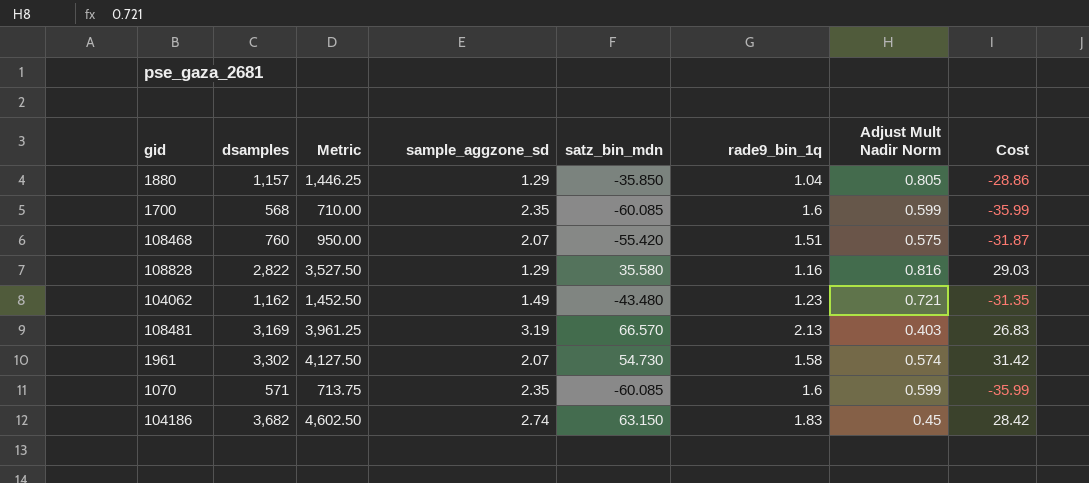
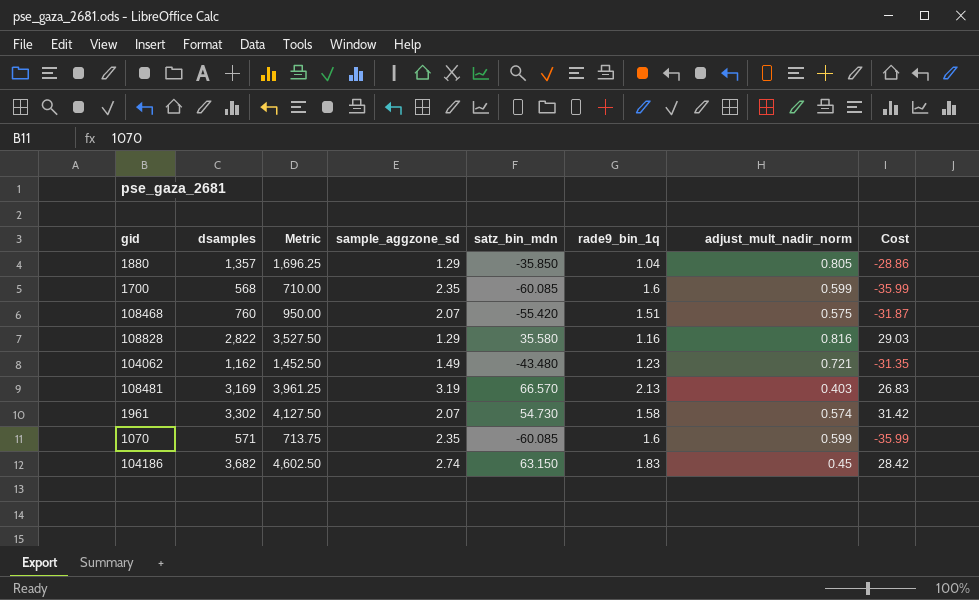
column name: Adjust Mult Nadir Norm -> adjust_mult_nadir_norm
1880 | dsamples: 1,157 -> 1,357
1880 | Metric: 1,446.25 -> 1,696.25

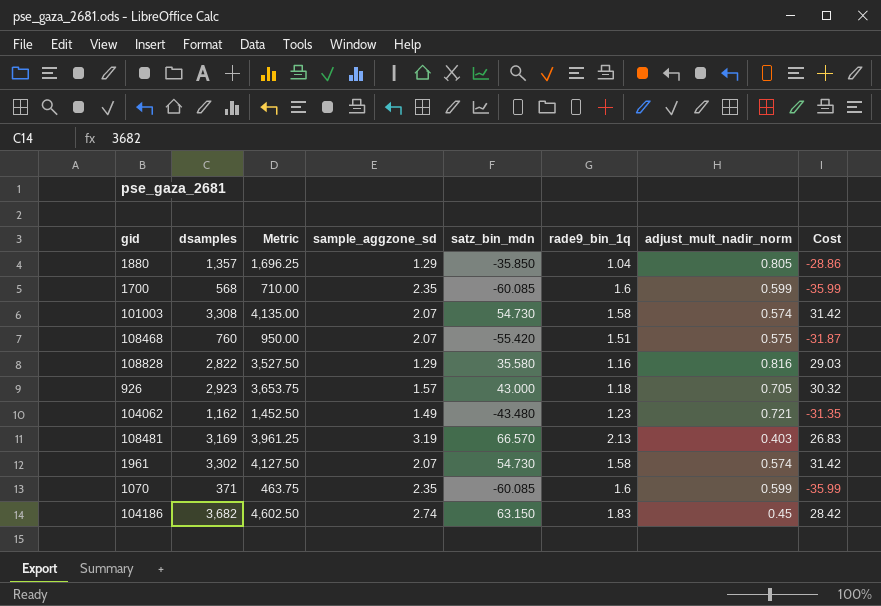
row 101003: none -> 3,308 | 4,135.00 | 2.07 | 54.730 | 1.58 | 0.574 | 31.42
row 926: none -> 2,923 | 3,653.75 | 1.57 | 43.000 | 1.18 | 0.705 | 30.32
1070 | dsamples: 571 -> 371
1070 | Metric: 713.75 -> 463.75

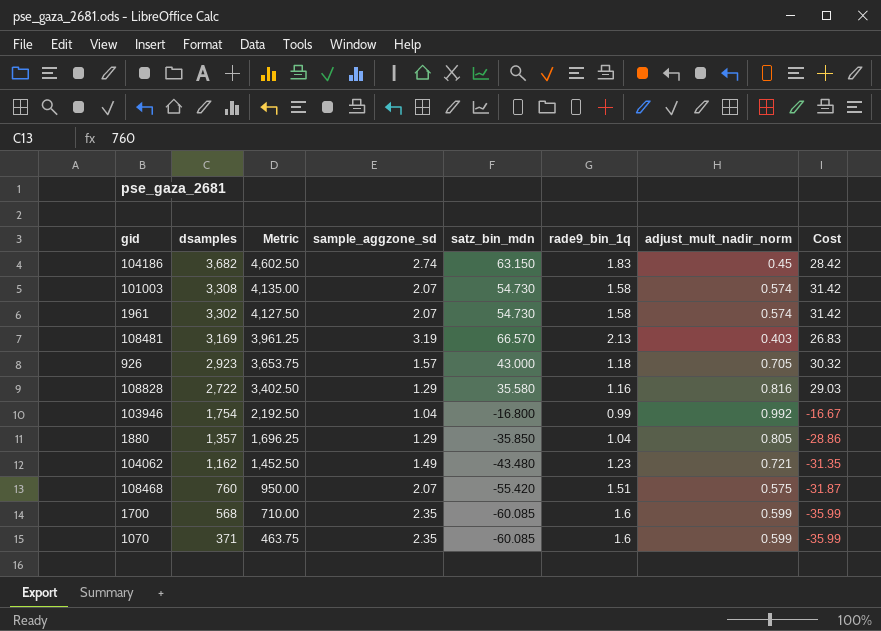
row order: none -> dsamples descending
108828 | dsamples: 2,822 -> 2,722
108828 | Metric: 3,527.50 -> 3,402.50
row 103946: none -> 1,754 | 2,192.50 | 1.04 | -16.800 | 0.99 | 0.992 | -16.67

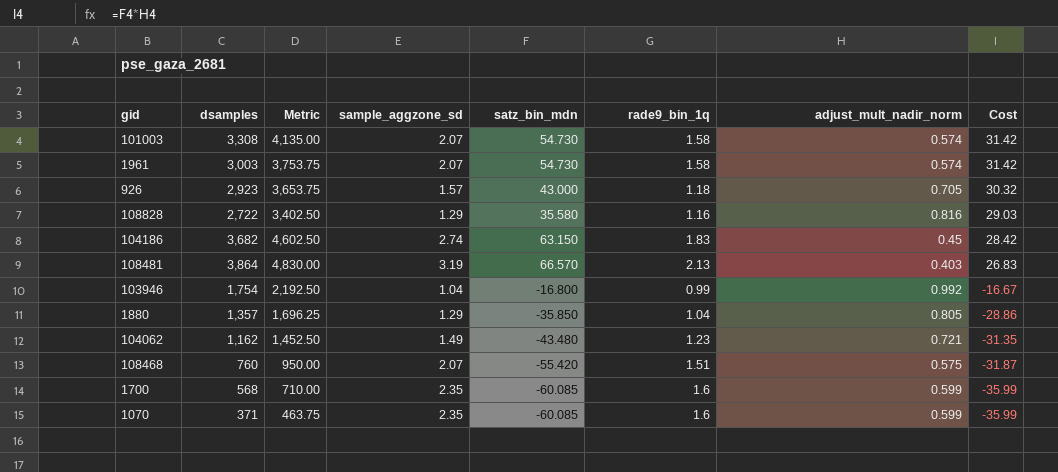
row order: dsamples descending -> Cost descending
1961 | dsamples: 3,302 -> 3,003
1961 | Metric: 4,127.50 -> 3,753.75
108481 | dsamples: 3,169 -> 3,864
108481 | Metric: 3,961.25 -> 4,830.00

